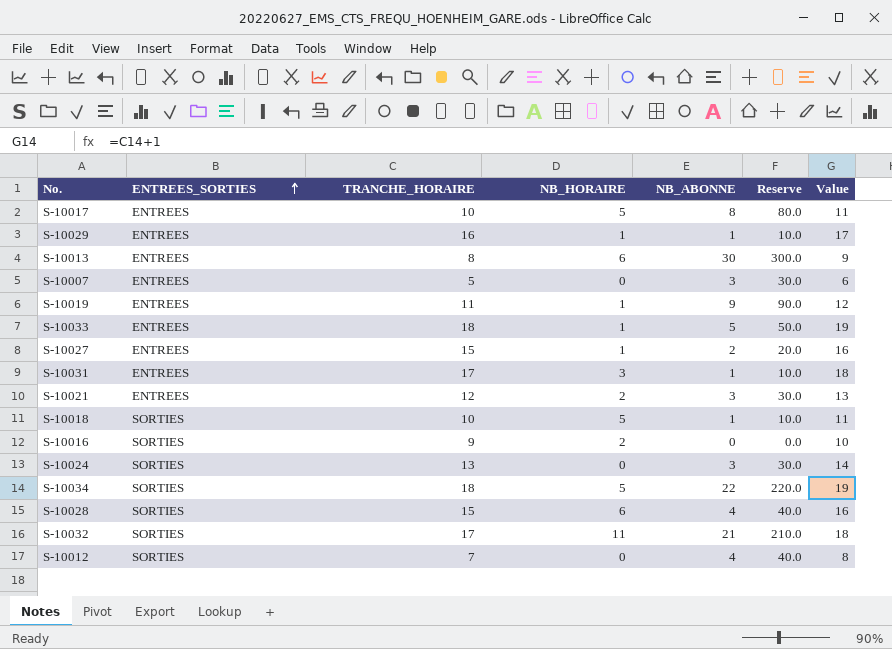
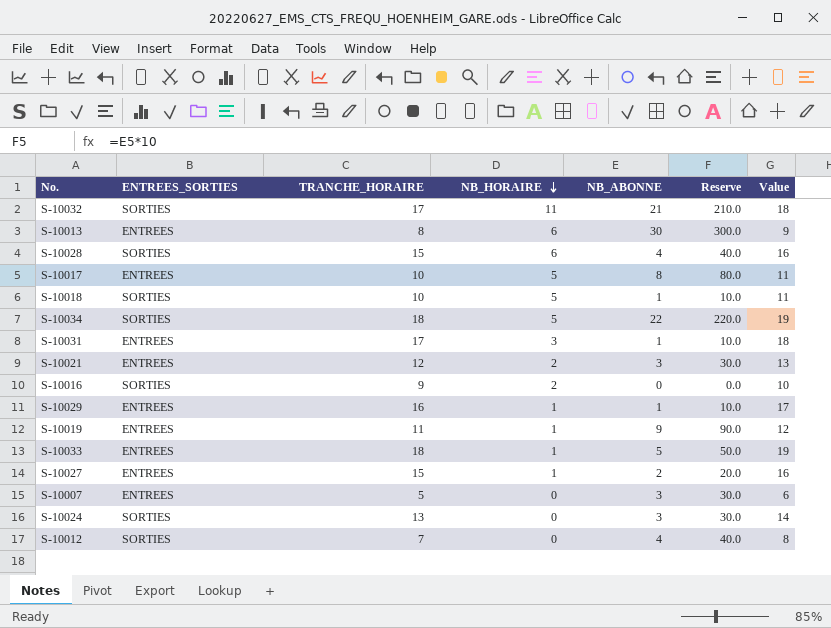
row order: ENTREES_SORTIES ascending -> NB_HORAIRE descending

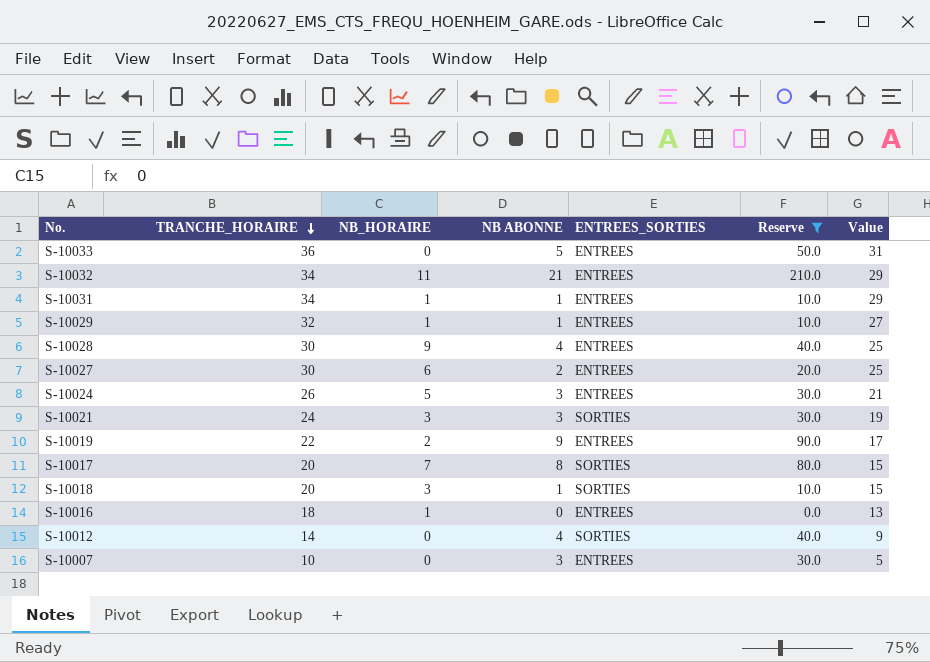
filter: none -> Reserve <= 210.0
row order: NB_HORAIRE descending -> TRANCHE_HORAIRE descending
column name: NB_ABONNE -> NB ABONNE
column ENTREES_SORTIES | position: 2 -> 5
column Value | formula: [TRANCHE_HORAIRE] + 1 -> [TRANCHE_HORAIRE] - 5
S-10033 | TRANCHE_HORAIRE: 18 -> 36
S-10033 | NB_HORAIRE: 1 -> 0
S-10032 | TRANCHE_HORAIRE: 17 -> 34
S-10032 | ENTREES_SORTIES: SORTIES -> ENTREES
S-10031 | TRANCHE_HORAIRE: 17 -> 34
S-10031 | NB_HORAIRE: 3 -> 1
S-10029 | TRANCHE_HORAIRE: 16 -> 32
S-10028 | TRANCHE_HORAIRE: 15 -> 30
S-10028 | NB_HORAIRE: 6 -> 9
S-10028 | ENTREES_SORTIES: SORTIES -> ENTREES
S-10027 | TRANCHE_HORAIRE: 15 -> 30
S-10027 | NB_HORAIRE: 1 -> 6
S-10024 | TRANCHE_HORAIRE: 13 -> 26
S-10024 | NB_HORAIRE: 0 -> 5
S-10024 | ENTREES_SORTIES: SORTIES -> ENTREES
S-10021 | TRANCHE_HORAIRE: 12 -> 24
S-10021 | NB_HORAIRE: 2 -> 3
S-10021 | ENTREES_SORTIES: ENTREES -> SORTIES
S-10019 | TRANCHE_HORAIRE: 11 -> 22
S-10019 | NB_HORAIRE: 1 -> 2
S-10017 | TRANCHE_HORAIRE: 10 -> 20
S-10017 | NB_HORAIRE: 5 -> 7
S-10017 | ENTREES_SORTIES: ENTREES -> SORTIES
S-10018 | TRANCHE_HORAIRE: 10 -> 20
S-10018 | NB_HORAIRE: 5 -> 3
S-10016 | TRANCHE_HORAIRE: 9 -> 18
S-10016 | NB_HORAIRE: 2 -> 1
S-10016 | ENTREES_SORTIES: SORTIES -> ENTREES
S-10012 | TRANCHE_HORAIRE: 7 -> 14
S-10007 | TRANCHE_HORAIRE: 5 -> 10

